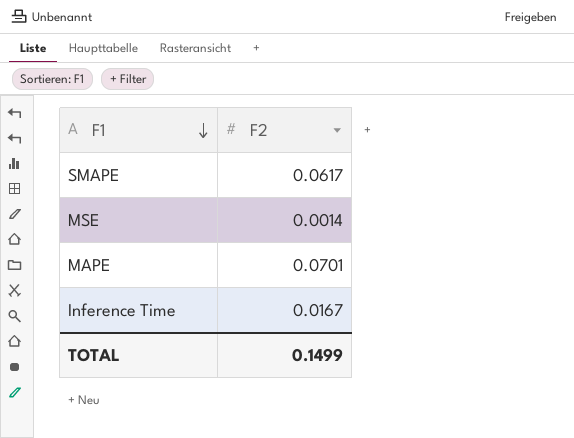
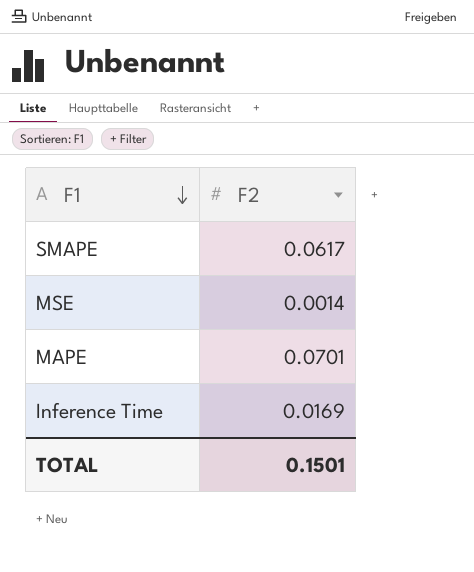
Inference Time | F2: 0.0167 -> 0.0169
TOTAL | F2: 0.1499 -> 0.1501

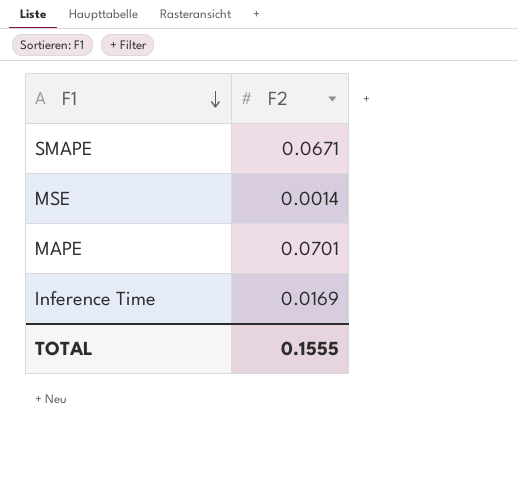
SMAPE | F2: 0.0617 -> 0.0671
TOTAL | F2: 0.1501 -> 0.1555

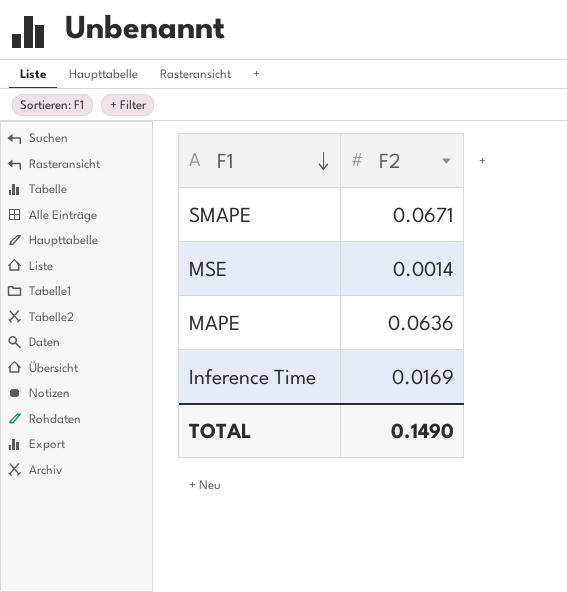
MAPE | F2: 0.0701 -> 0.0636
TOTAL | F2: 0.1555 -> 0.1490

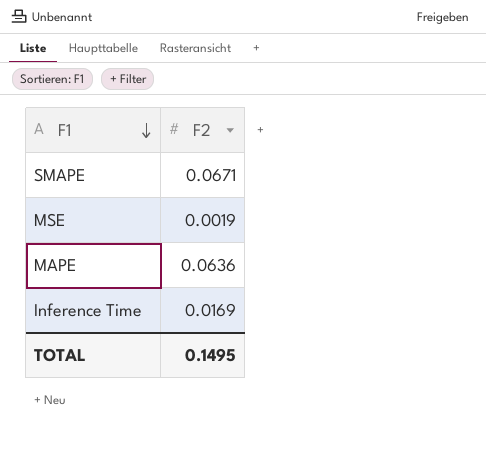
MSE | F2: 0.0014 -> 0.0019
TOTAL | F2: 0.1490 -> 0.1495

